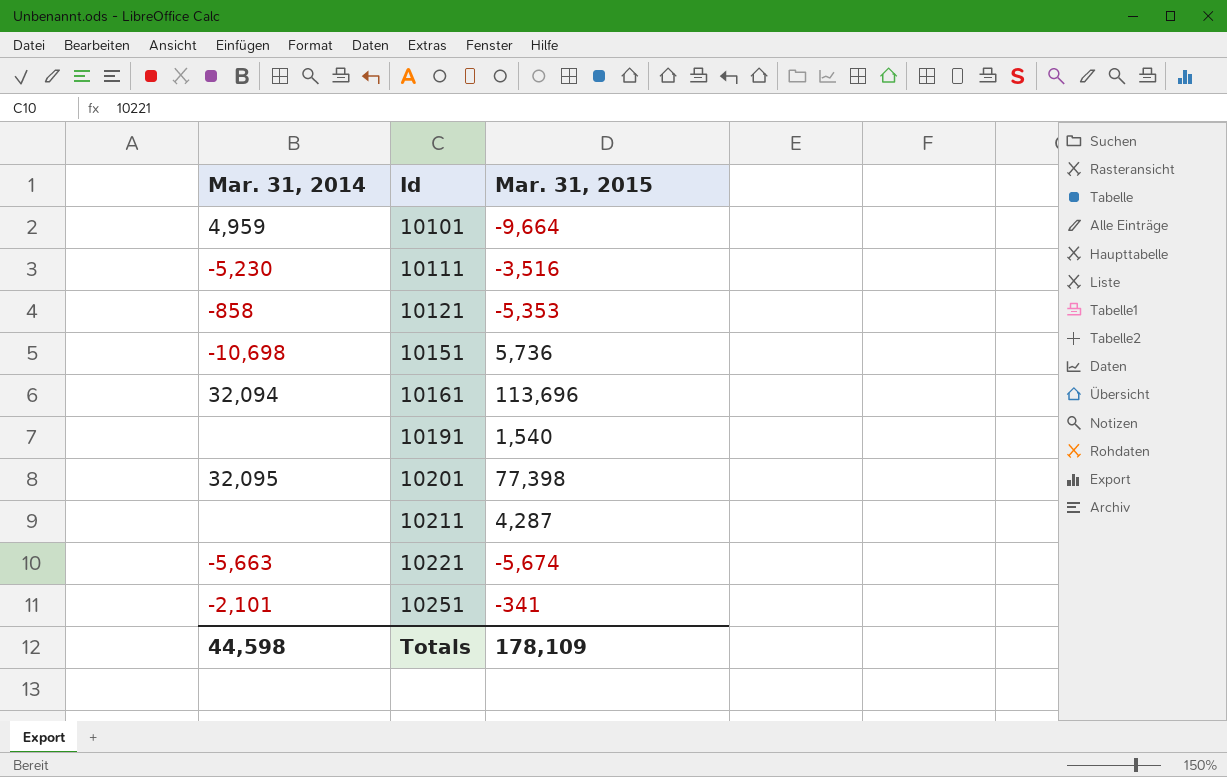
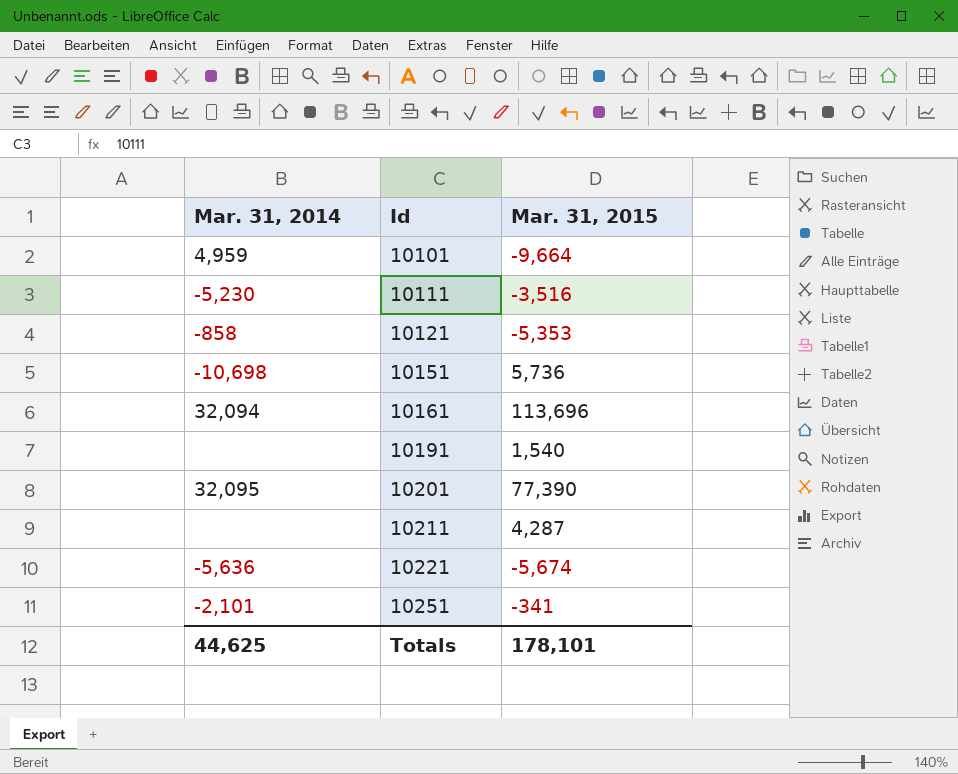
10201 | Mar. 31, 2015: 77,398 -> 77,390
10221 | Mar. 31, 2014: -5,663 -> -5,636
Totals | Mar. 31, 2014: 44,598 -> 44,625
Totals | Mar. 31, 2015: 178,109 -> 178,101

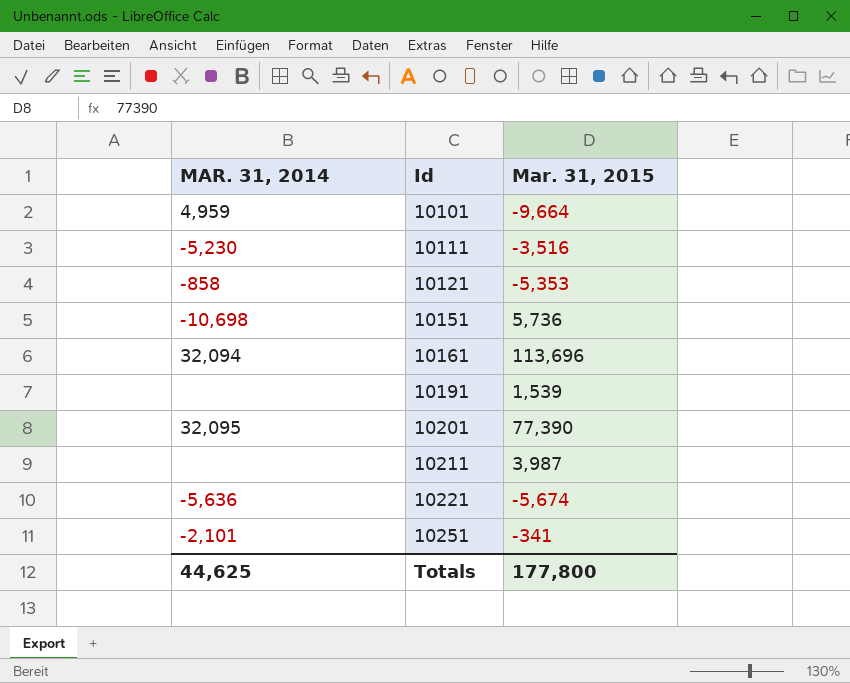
column name: Mar. 31, 2014 -> MAR. 31, 2014
10191 | Mar. 31, 2015: 1,540 -> 1,539
10211 | Mar. 31, 2015: 4,287 -> 3,987
Totals | Mar. 31, 2015: 178,101 -> 177,800

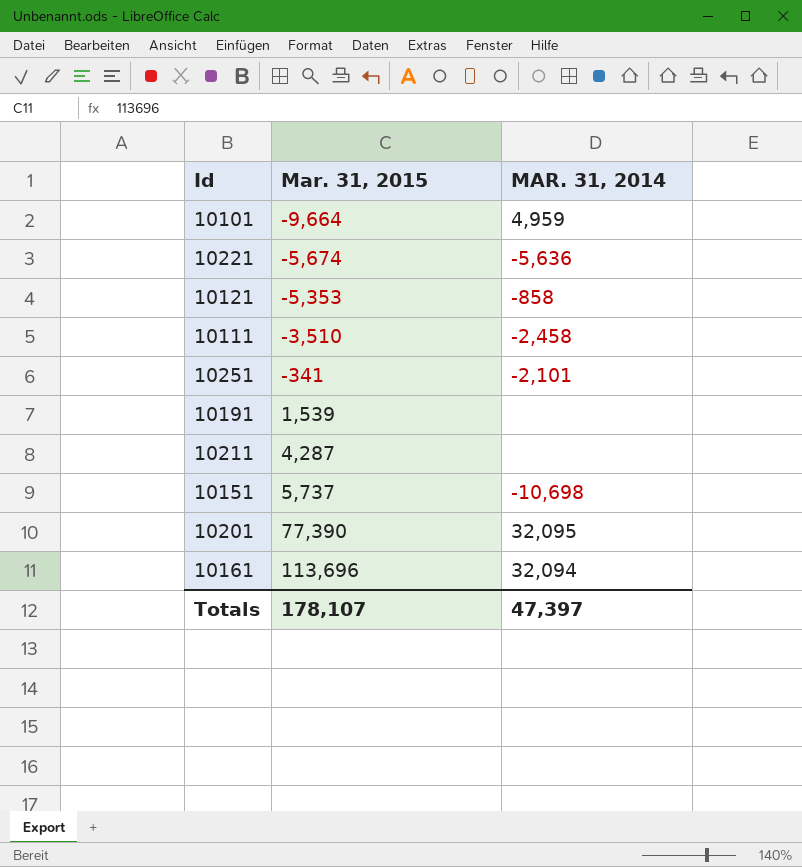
row order: Id ascending -> Mar. 31, 2015 ascending
column MAR. 31, 2014 | position: 1 -> 3
10111 | Mar. 31, 2015: -3,516 -> -3,510
10111 | MAR. 31, 2014: -5,230 -> -2,458
10211 | Mar. 31, 2015: 3,987 -> 4,287
10151 | Mar. 31, 2015: 5,736 -> 5,737
Totals | Mar. 31, 2015: 177,800 -> 178,107
Totals | MAR. 31, 2014: 44,625 -> 47,397

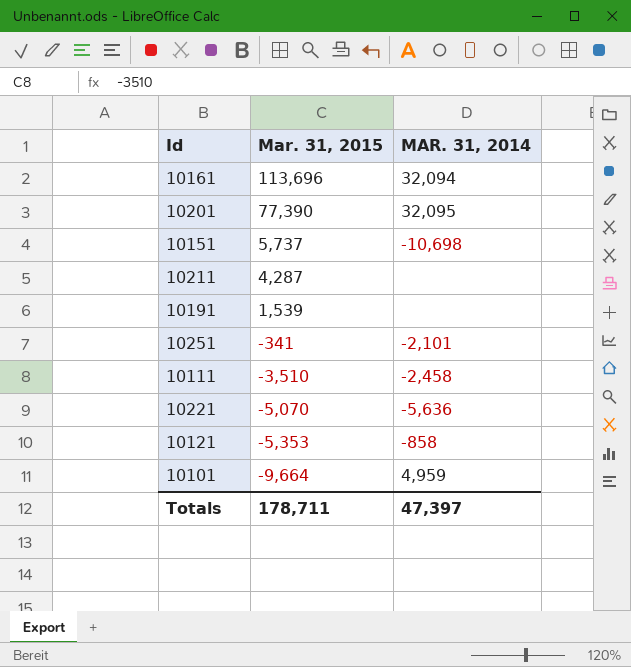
row order: Mar. 31, 2015 ascending -> Mar. 31, 2015 descending
10221 | Mar. 31, 2015: -5,674 -> -5,070
Totals | Mar. 31, 2015: 178,107 -> 178,711

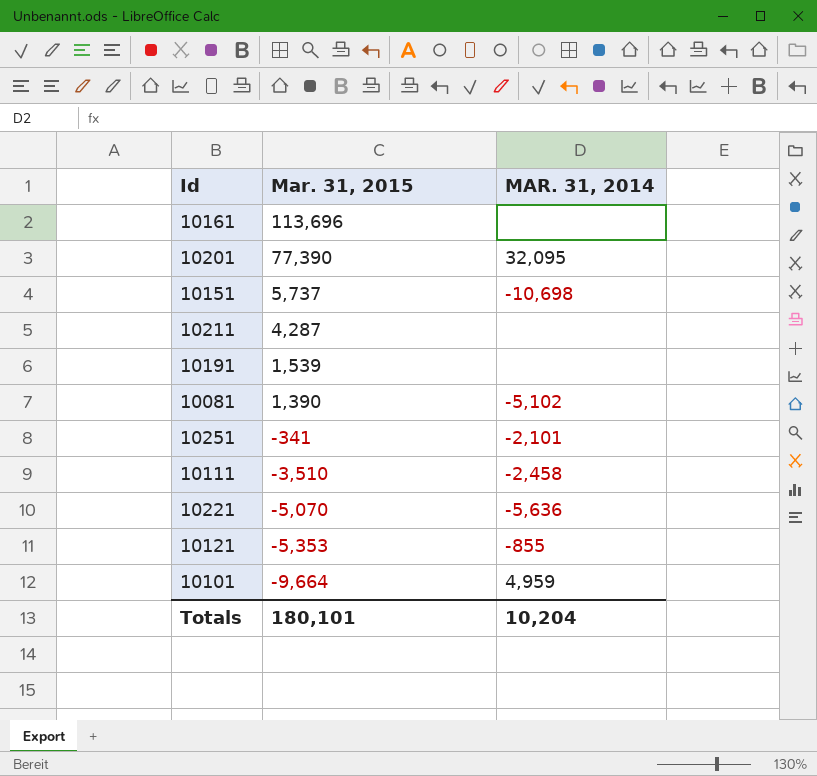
10161 | MAR. 31, 2014: 32,094 -> none
row 10081: none -> 1,390 | -5,102
10121 | MAR. 31, 2014: -858 -> -855
Totals | Mar. 31, 2015: 178,711 -> 180,101
Totals | MAR. 31, 2014: 47,397 -> 10,204

